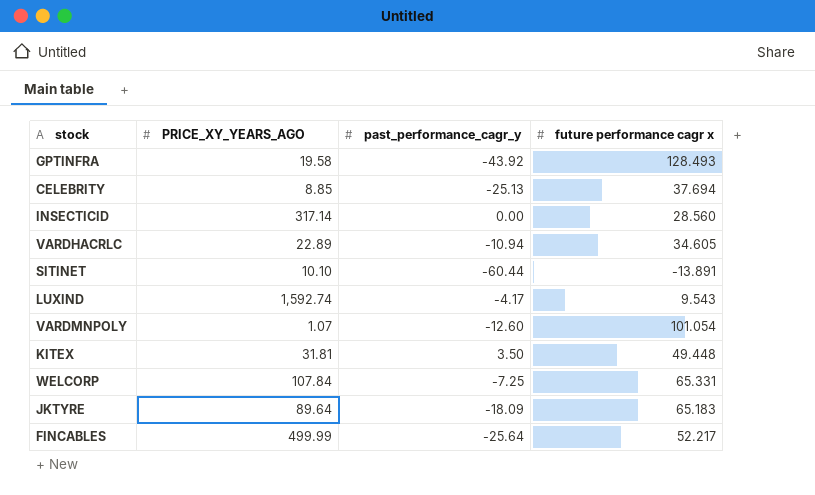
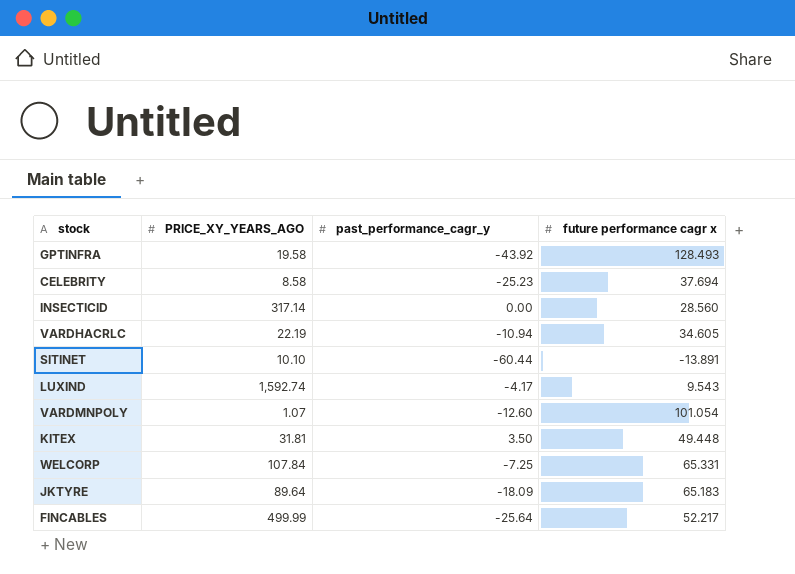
CELEBRITY | PRICE_XY_YEARS_AGO: 8.85 -> 8.58
CELEBRITY | past_performance_cagr_y: -25.13 -> -25.23
VARDHACRLC | PRICE_XY_YEARS_AGO: 22.89 -> 22.19

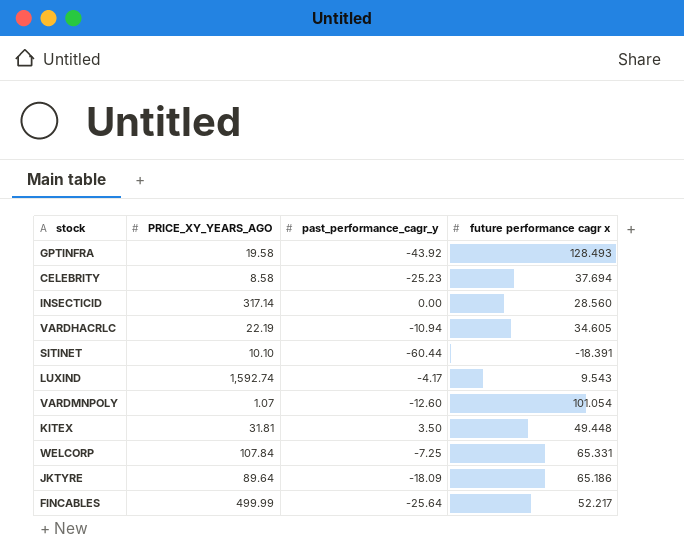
SITINET | future performance cagr x: -13.891 -> -18.391
JKTYRE | future performance cagr x: 65.183 -> 65.186

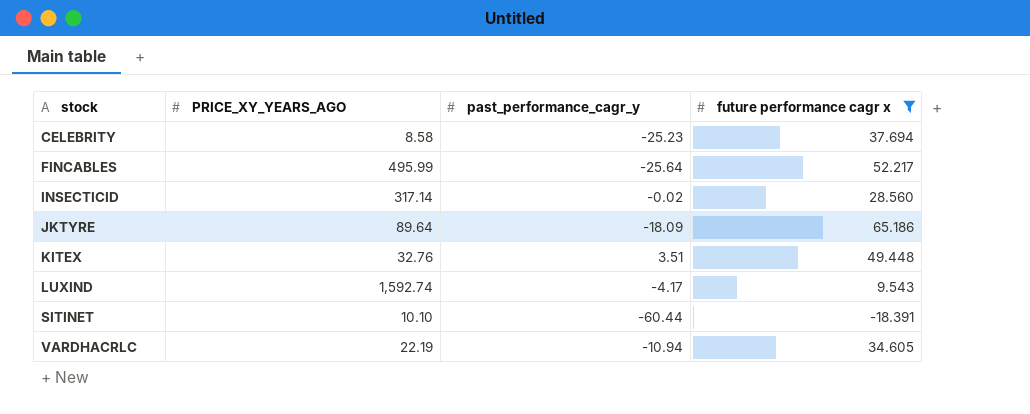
filter: none -> future performance cagr x <= 65.186
row order: none -> stock ascending
FINCABLES | PRICE_XY_YEARS_AGO: 499.99 -> 495.99
INSECTICID | past_performance_cagr_y: 0.00 -> -0.02
KITEX | PRICE_XY_YEARS_AGO: 31.81 -> 32.76
KITEX | past_performance_cagr_y: 3.50 -> 3.51

